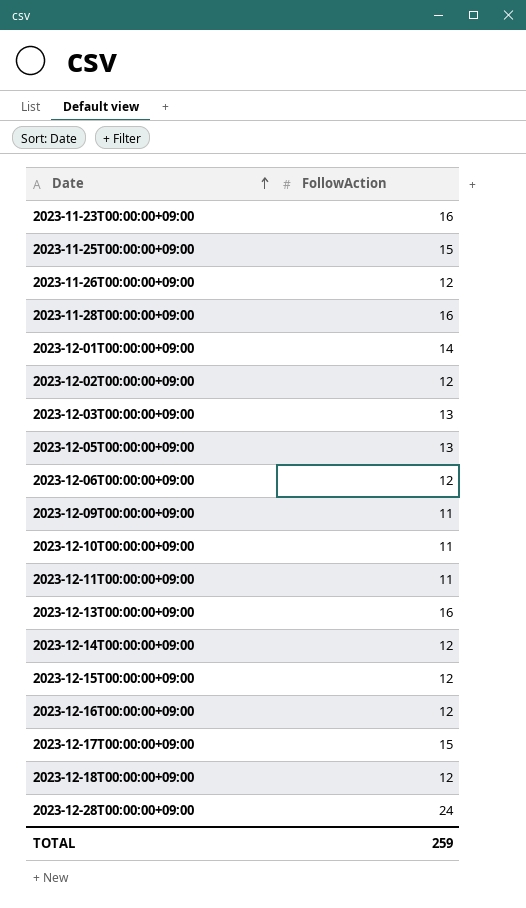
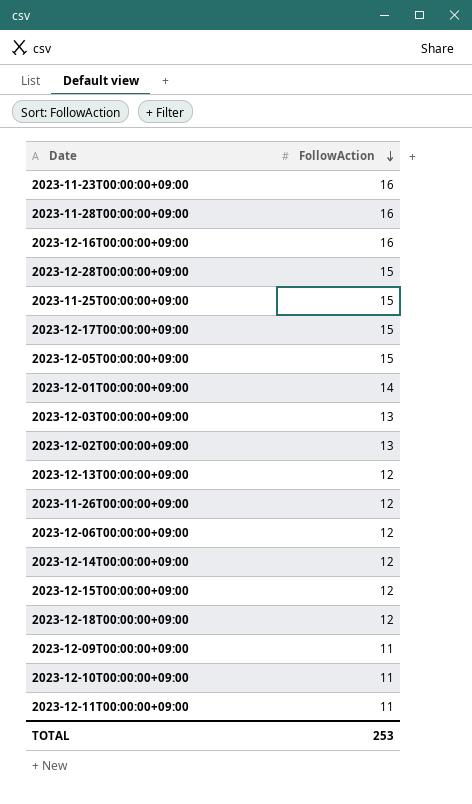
row order: Date ascending -> FollowAction descending
2023-12-16T00:00:00+09:00 | FollowAction: 12 -> 16
2023-12-28T00:00:00+09:00 | FollowAction: 24 -> 15
2023-12-05T00:00:00+09:00 | FollowAction: 13 -> 15
2023-12-02T00:00:00+09:00 | FollowAction: 12 -> 13
2023-12-13T00:00:00+09:00 | FollowAction: 16 -> 12
TOTAL | FollowAction: 259 -> 253

